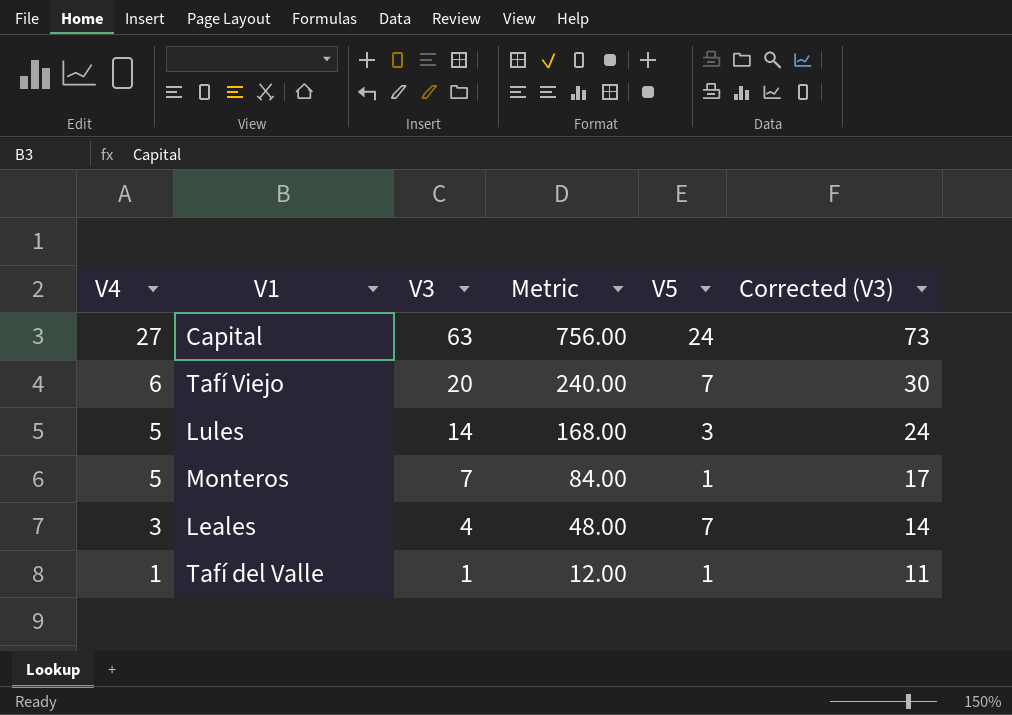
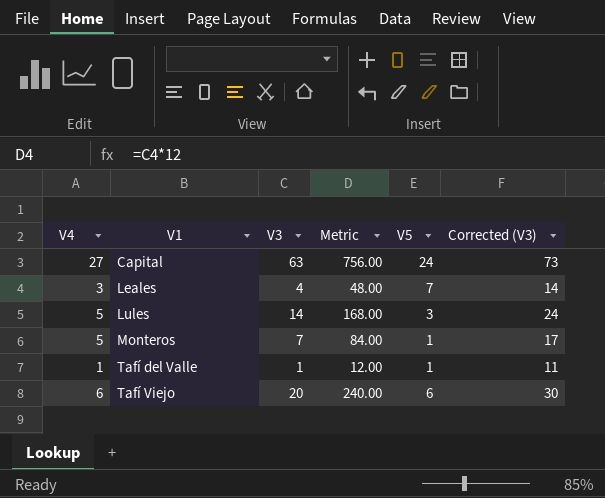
row order: V4 descending -> V1 ascending
Tafí Viejo | V5: 7 -> 6

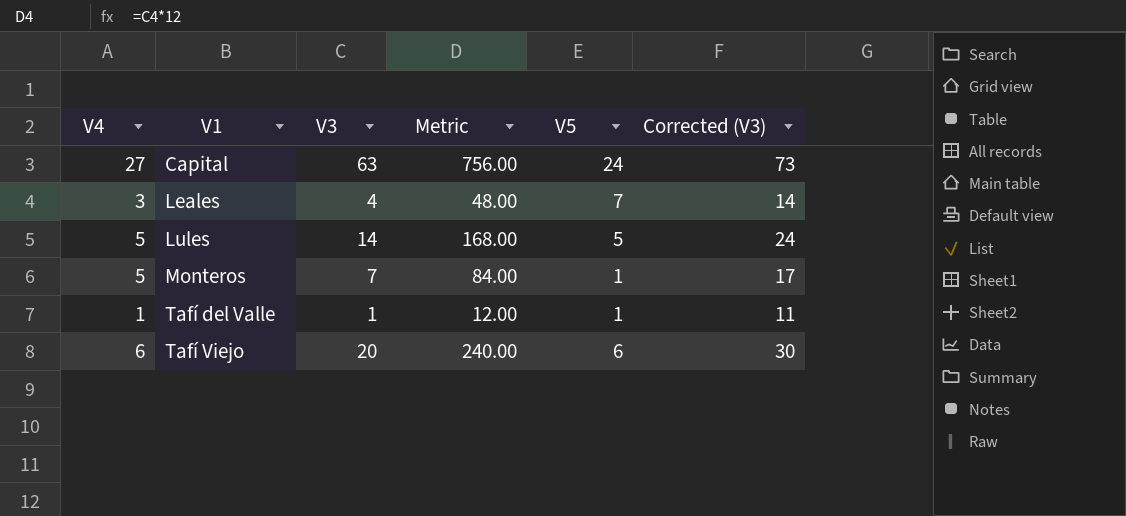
Lules | V5: 3 -> 5

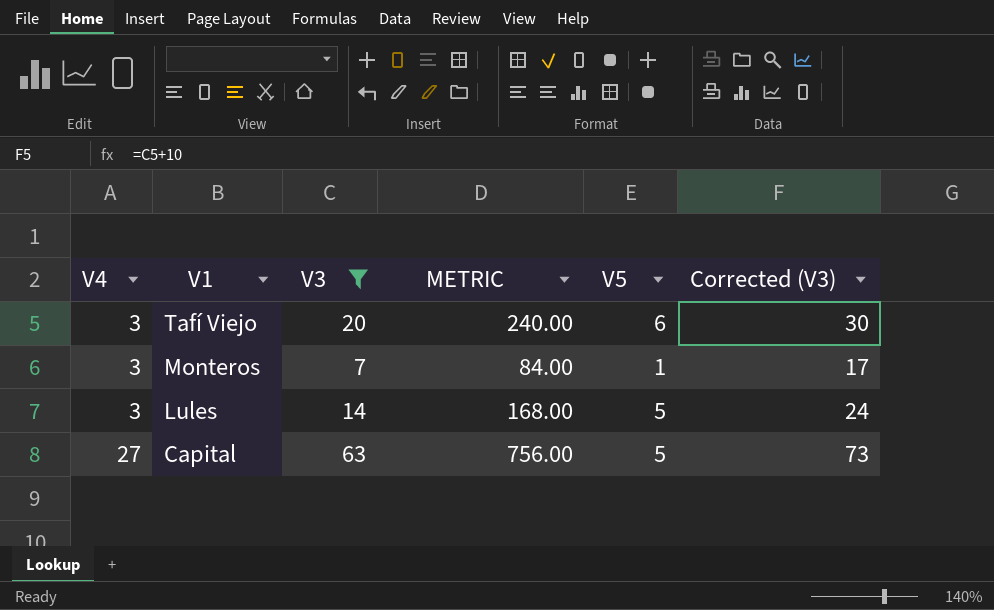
filter: none -> V3 >= 7
row order: V1 ascending -> V4 ascending
column name: Metric -> METRIC
Tafí Viejo | V4: 6 -> 3
Monteros | V4: 5 -> 3
Lules | V4: 5 -> 3
Capital | V5: 24 -> 5

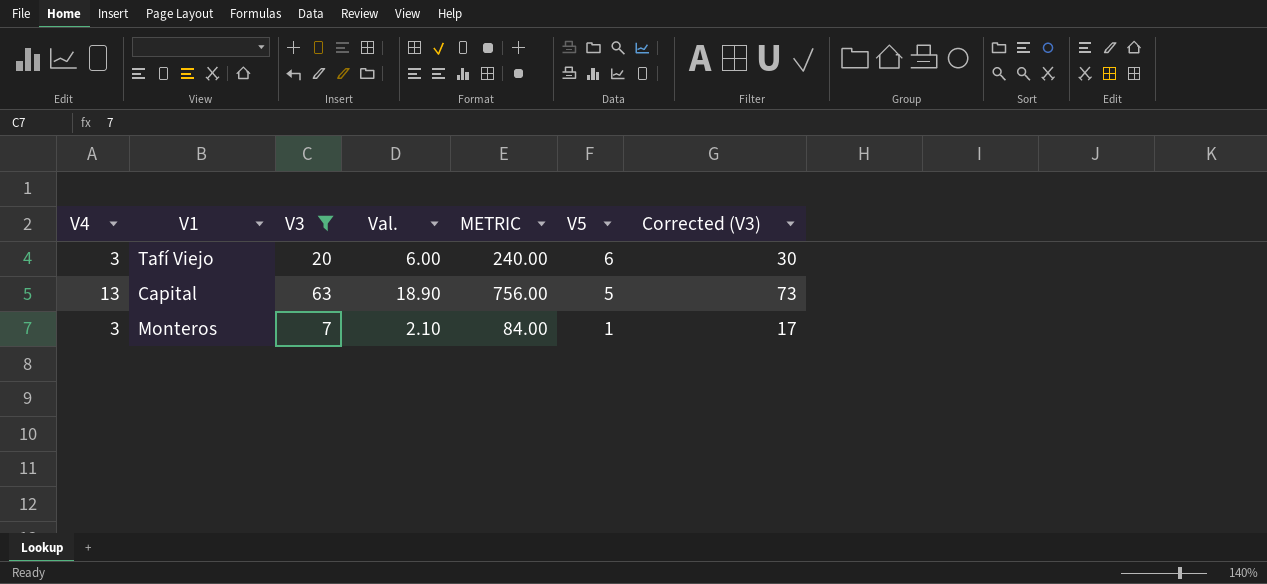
row order: V4 ascending -> V5 descending
column Val. | formula: none -> [V3] * 0.3
row Lules: 3 | 14 | 168.00 | 5 | 24 -> none
Capital | V4: 27 -> 13

